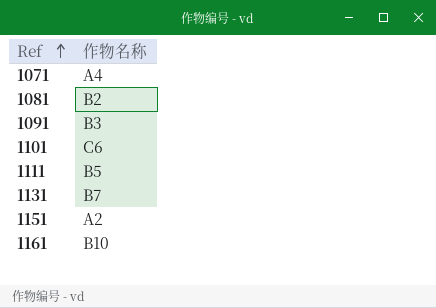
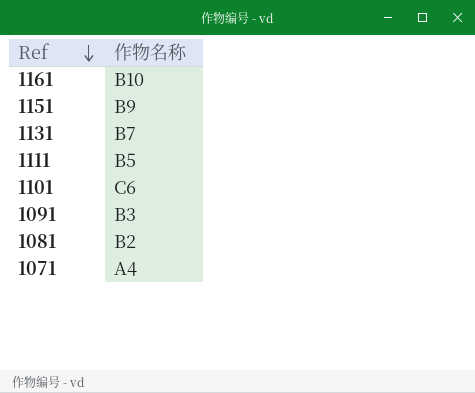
row order: Ref ascending -> Ref descending
1151 | 作物名称: A2 -> B9

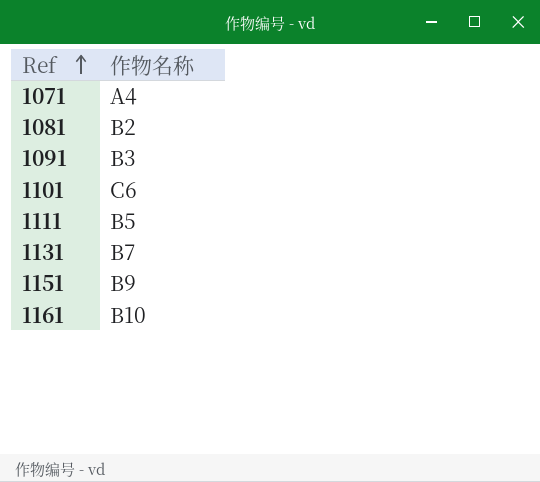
row order: Ref descending -> Ref ascending

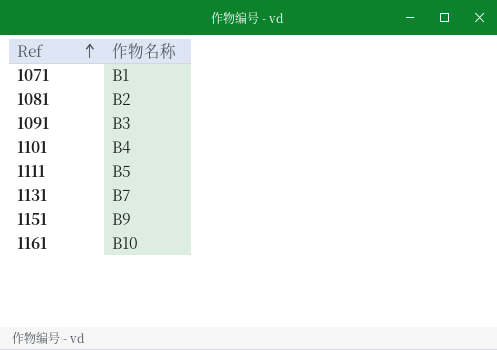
1071 | 作物名称: A4 -> B1
1101 | 作物名称: C6 -> B4

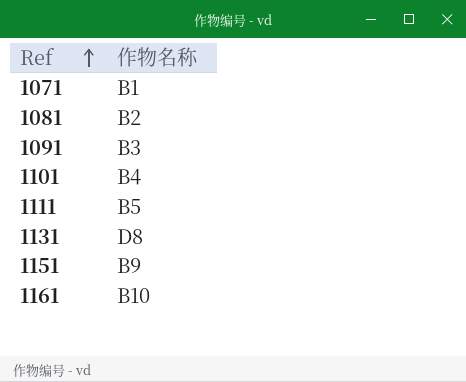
1131 | 作物名称: B7 -> D8

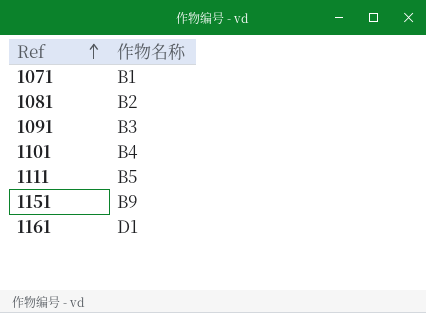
row 1131: D8 -> none
1161 | 作物名称: B10 -> D1

